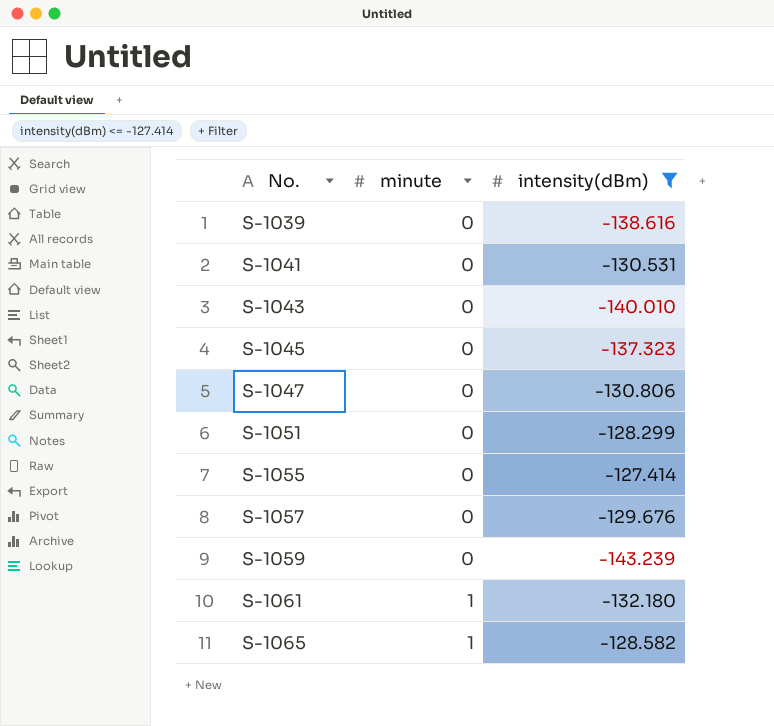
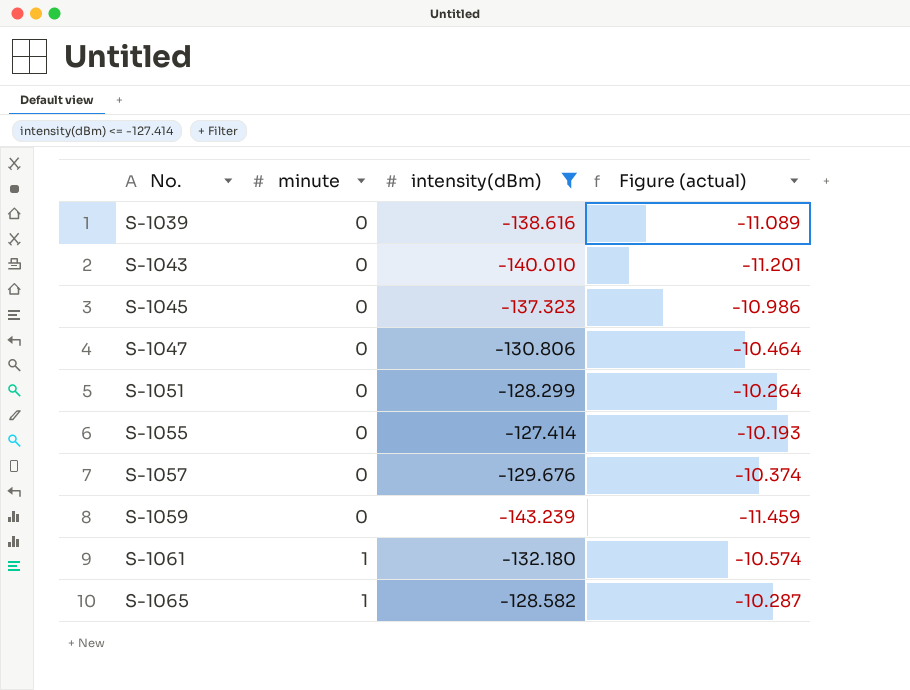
column Figure (actual) | formula: none -> [intensity(dBm)] * 0.08
row S-1041: 0 | -130.531 -> none

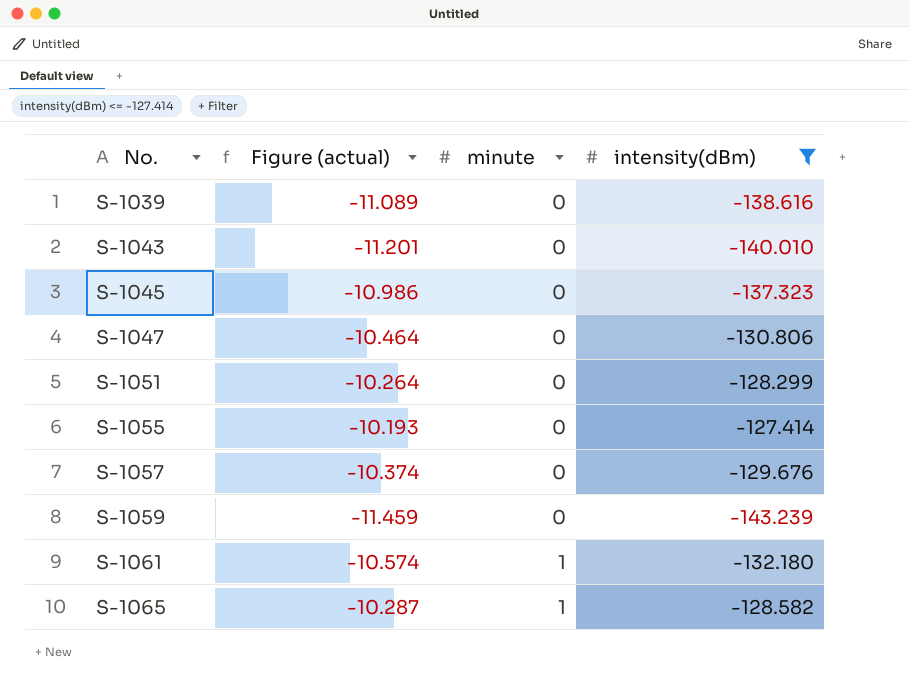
column Figure (actual) | position: 4 -> 2

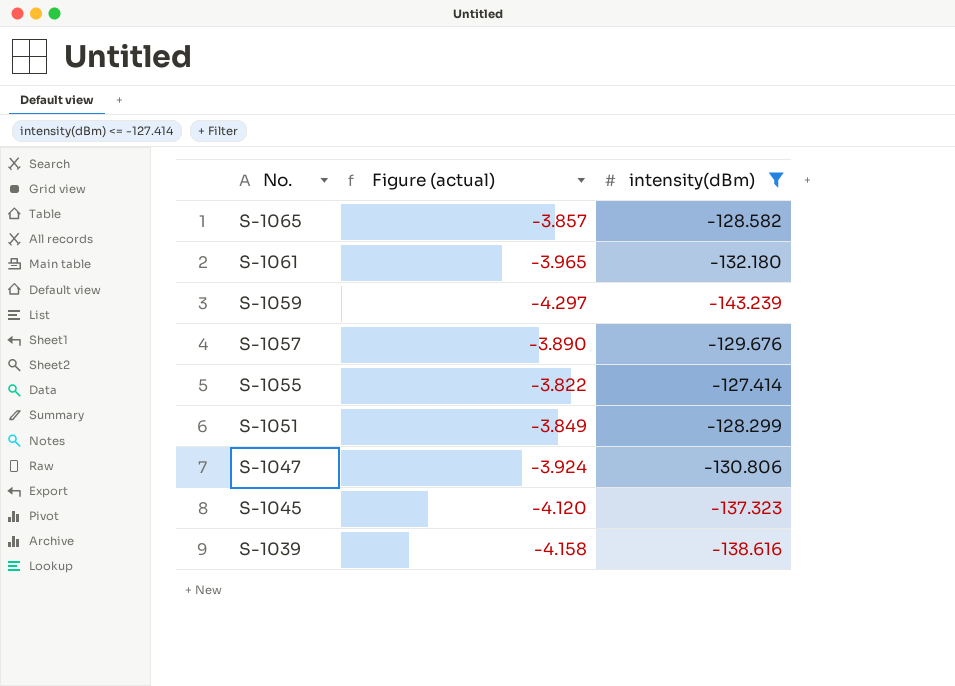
row order: No. ascending -> No. descending
column minute | position: 3 -> none
column Figure (actual) | formula: [intensity(dBm)] * 0.08 -> [intensity(dBm)] * 0.03
row S-1043: -11.201 | 0 | -140.010 -> none

